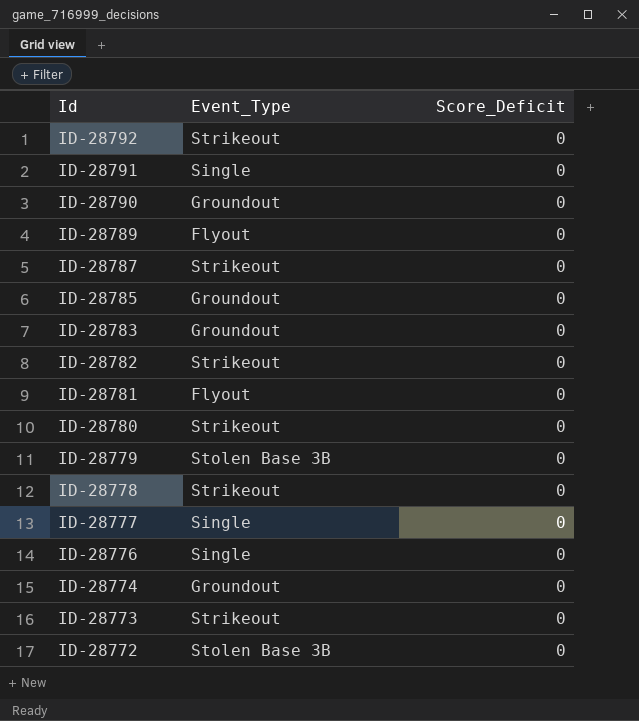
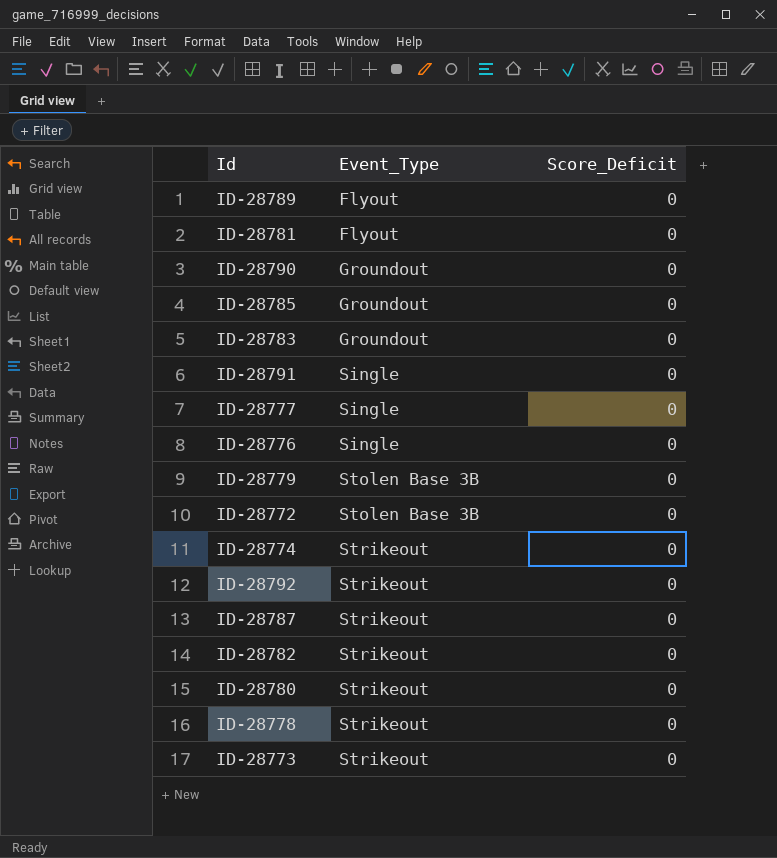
row order: Id descending -> Event_Type ascending
ID-28774 | Event_Type: Groundout -> Strikeout

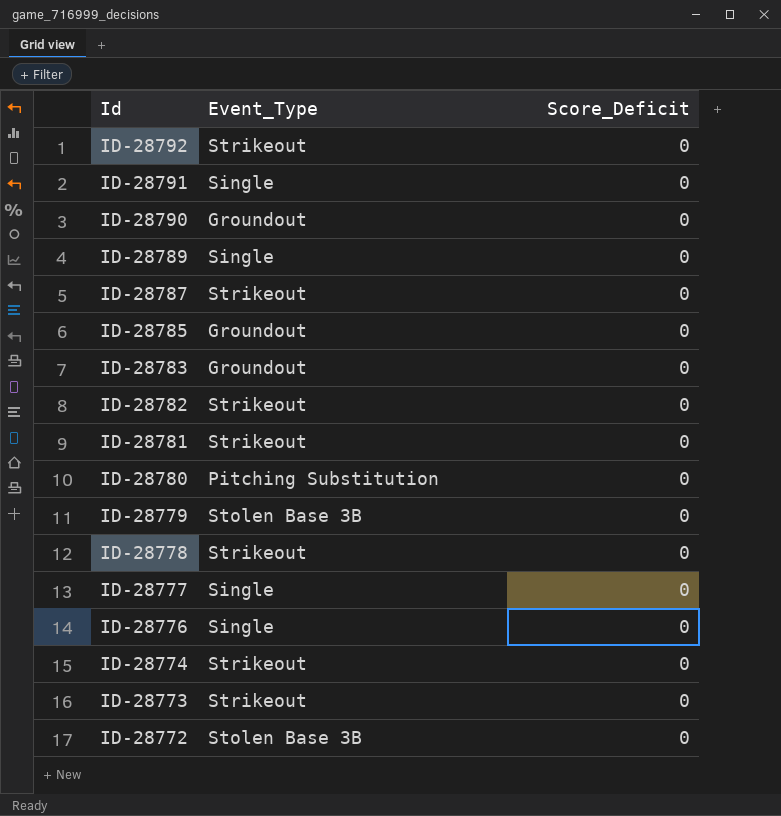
row order: Event_Type ascending -> Id descending
ID-28789 | Event_Type: Flyout -> Single
ID-28781 | Event_Type: Flyout -> Strikeout
ID-28780 | Event_Type: Strikeout -> Pitching Substitution

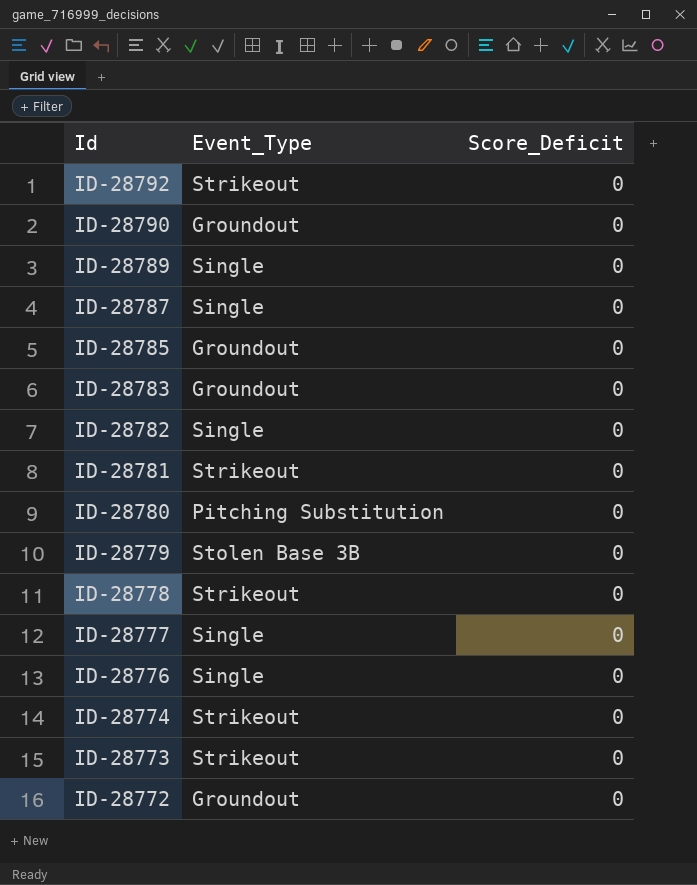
row ID-28791: Single | 0 -> none
ID-28787 | Event_Type: Strikeout -> Single
ID-28782 | Event_Type: Strikeout -> Single
ID-28772 | Event_Type: Stolen Base 3B -> Groundout

